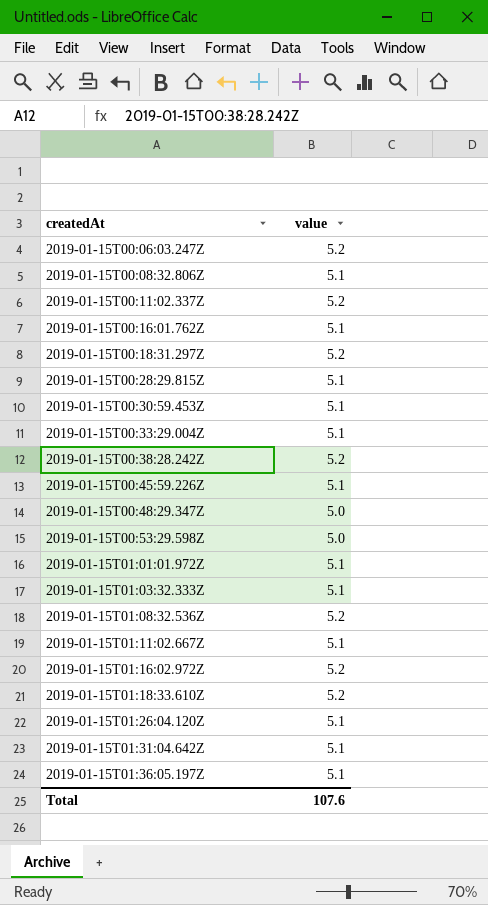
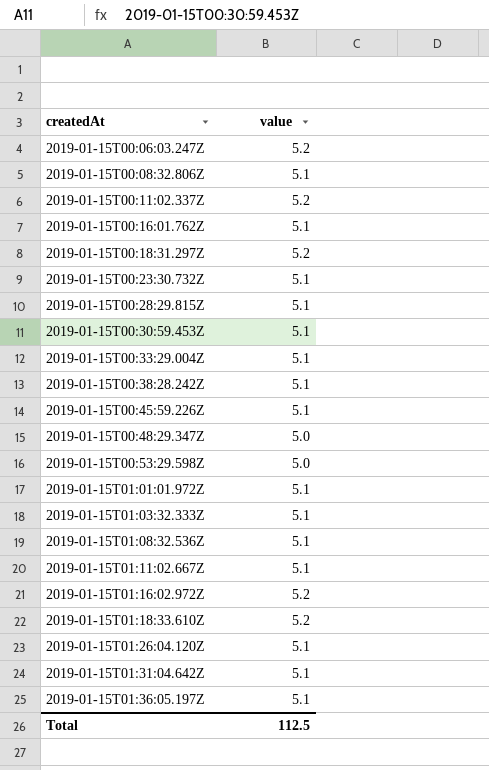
row 2019-01-15T00:23:30.732Z: none -> 5.1
2019-01-15T00:38:28.242Z | value: 5.2 -> 5.1
2019-01-15T01:08:32.536Z | value: 5.2 -> 5.1
Total | value: 107.6 -> 112.5

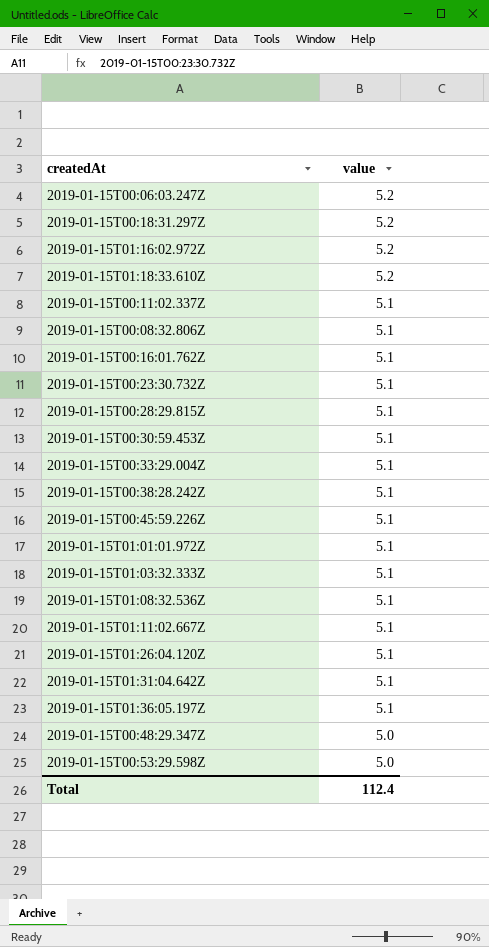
row order: createdAt ascending -> value descending
2019-01-15T00:11:02.337Z | value: 5.2 -> 5.1
Total | value: 112.5 -> 112.4

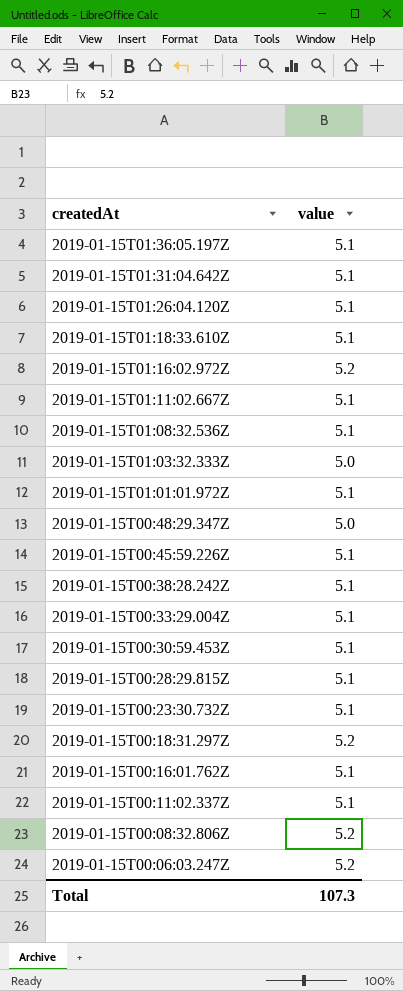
row order: value descending -> createdAt descending
row 2019-01-15T00:53:29.598Z: 5.0 -> none
2019-01-15T01:18:33.610Z | value: 5.2 -> 5.1
2019-01-15T01:03:32.333Z | value: 5.1 -> 5.0
2019-01-15T00:08:32.806Z | value: 5.1 -> 5.2
Total | value: 112.4 -> 107.3

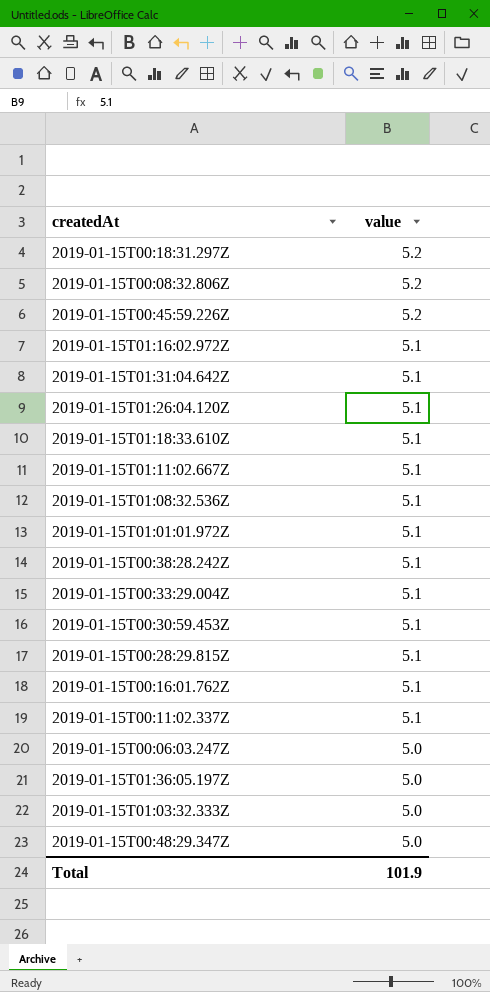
row order: createdAt descending -> value descending
row 2019-01-15T00:23:30.732Z: 5.1 -> none
2019-01-15T00:45:59.226Z | value: 5.1 -> 5.2
2019-01-15T01:16:02.972Z | value: 5.2 -> 5.1
2019-01-15T00:06:03.247Z | value: 5.2 -> 5.0
2019-01-15T01:36:05.197Z | value: 5.1 -> 5.0
Total | value: 107.3 -> 101.9

